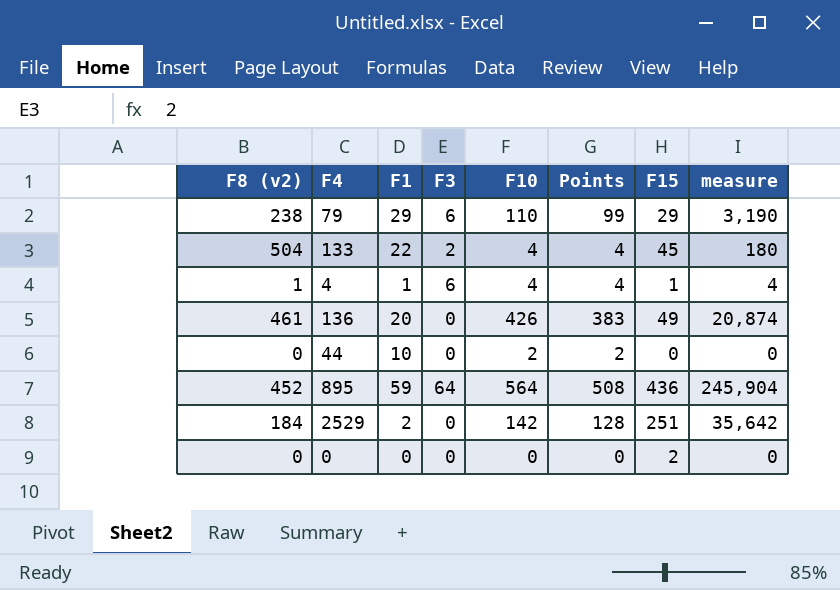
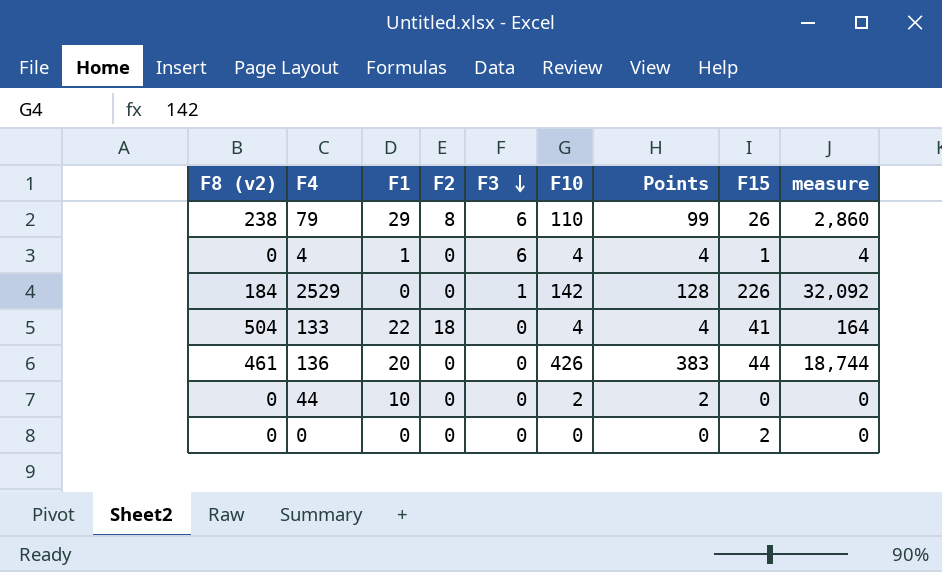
row order: none -> F3 descending
column F2 | position: none -> 4
row 895: 452 | 59 | 64 | 564 | 508 | 436 | 245,904 -> none
79 | F15: 29 -> 26
79 | measure: 3,190 -> 2,860
4 | F8 (v2): 1 -> 0
2529 | F1: 2 -> 0
2529 | F3: 0 -> 1
2529 | F15: 251 -> 226
2529 | measure: 35,642 -> 32,092
133 | F3: 2 -> 0
133 | F15: 45 -> 41
133 | measure: 180 -> 164
136 | F15: 49 -> 44
136 | measure: 20,874 -> 18,744

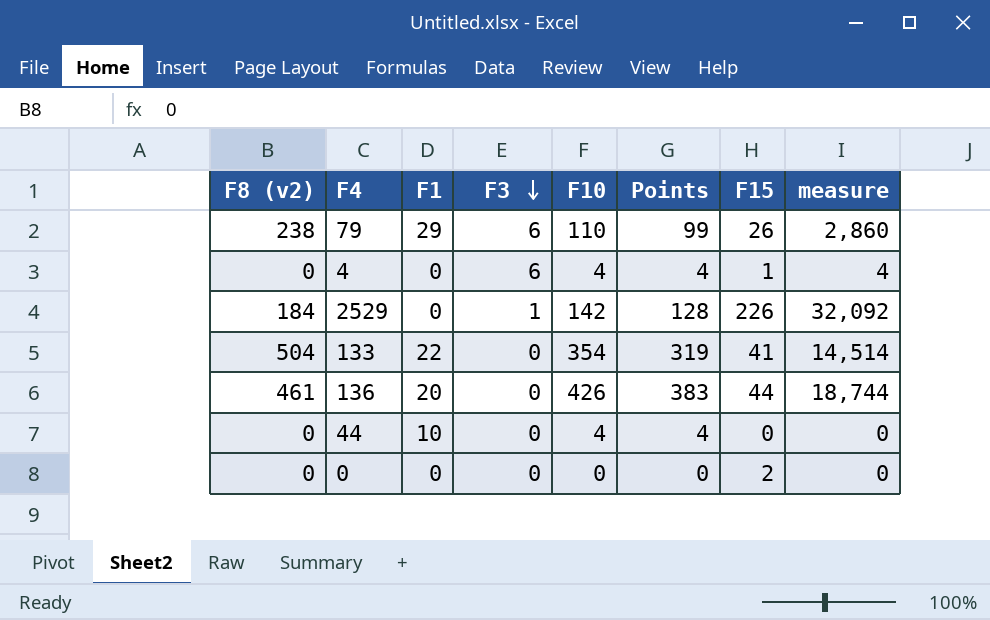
column F2 | position: 4 -> none
4 | F1: 1 -> 0
133 | F10: 4 -> 354
133 | Points: 4 -> 319
133 | measure: 164 -> 14,514
44 | F10: 2 -> 4
44 | Points: 2 -> 4

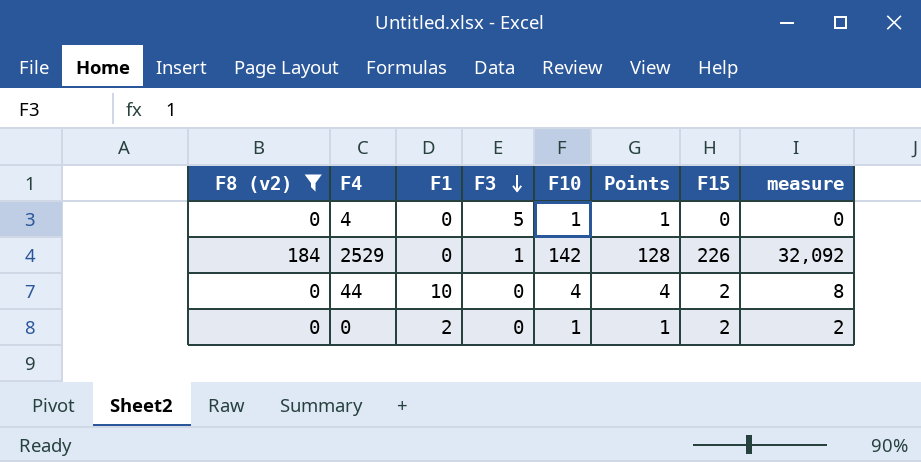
filter: none -> F8 (v2) <= 184
4 | F3: 6 -> 5
4 | F10: 4 -> 1
4 | Points: 4 -> 1
4 | F15: 1 -> 0
4 | measure: 4 -> 0
44 | F15: 0 -> 2
44 | measure: 0 -> 8
0 | F1: 0 -> 2
0 | F10: 0 -> 1
0 | Points: 0 -> 1
0 | measure: 0 -> 2

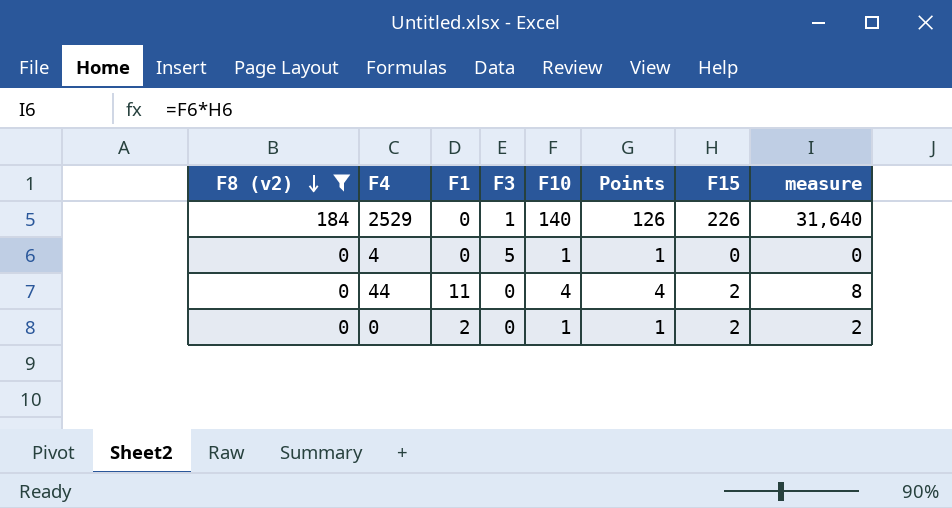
row order: F3 descending -> F8 (v2) descending
2529 | F10: 142 -> 140
2529 | Points: 128 -> 126
2529 | measure: 32,092 -> 31,640
44 | F1: 10 -> 11

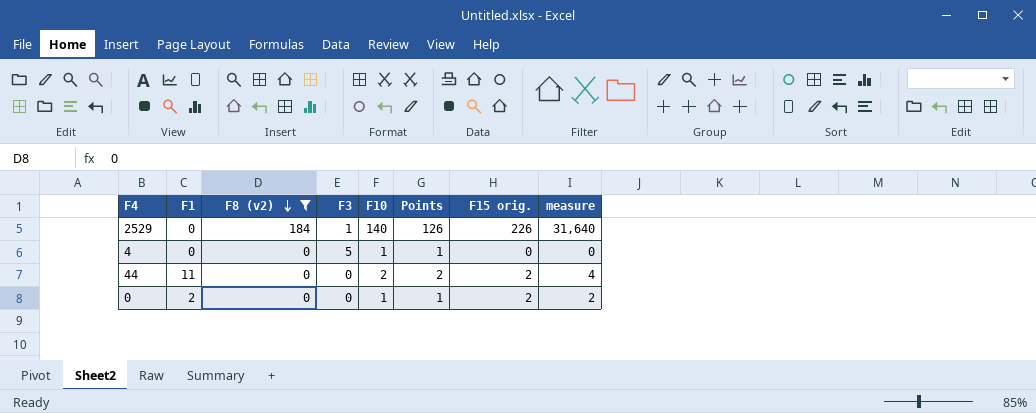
column F8 (v2) | position: 1 -> 3
column name: F15 -> F15 orig.
44 | F10: 4 -> 2
44 | Points: 4 -> 2
44 | measure: 8 -> 4

